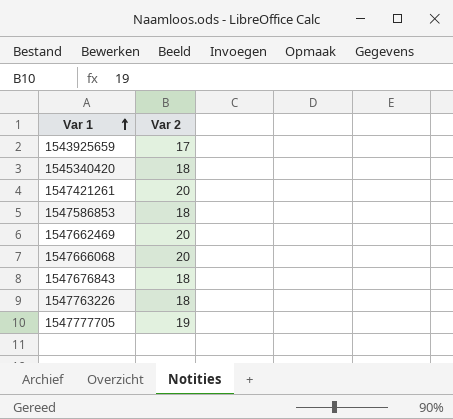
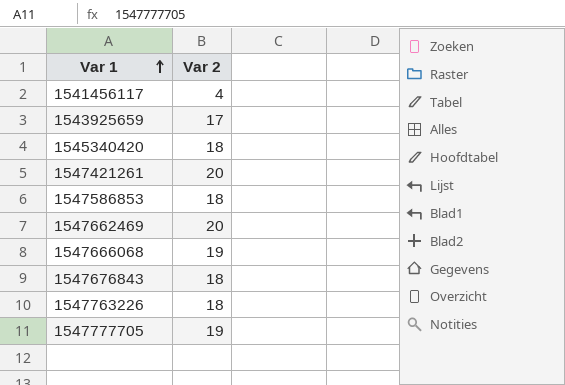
row 1541456117: none -> 4
1547666068 | Var 2: 20 -> 19

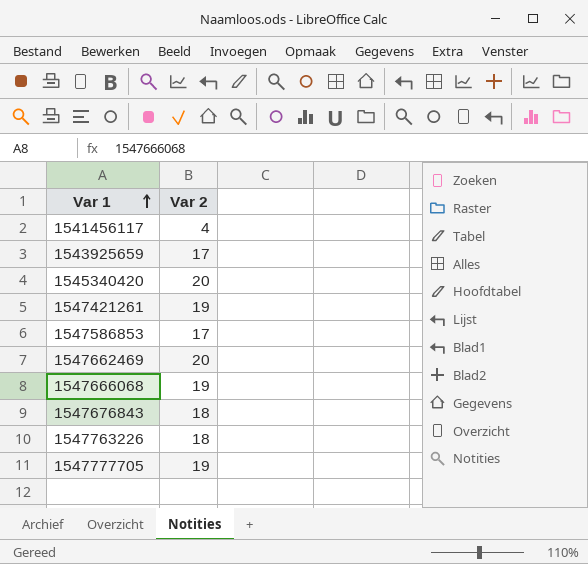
1545340420 | Var 2: 18 -> 20
1547421261 | Var 2: 20 -> 19
1547586853 | Var 2: 18 -> 17

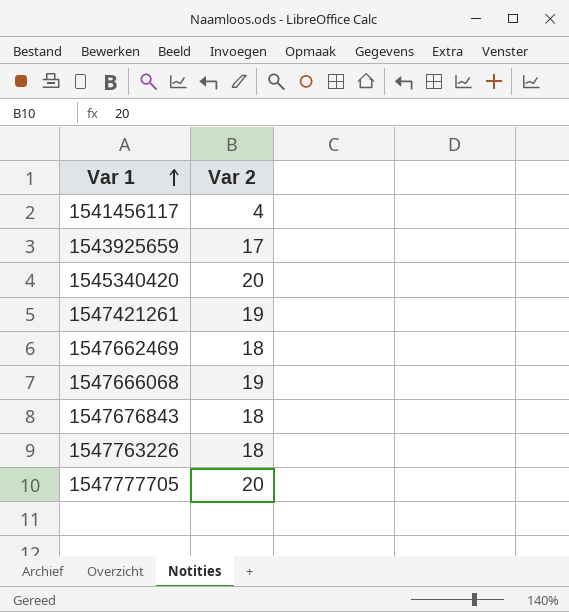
row 1547586853: 17 -> none
1547662469 | Var 2: 20 -> 18
1547777705 | Var 2: 19 -> 20

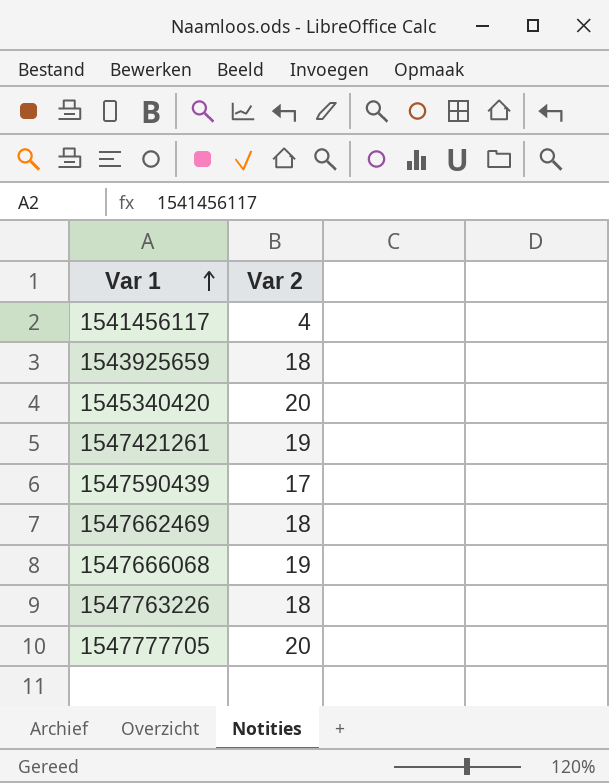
row 1547676843: 18 -> none
1543925659 | Var 2: 17 -> 18
row 1547590439: none -> 17

